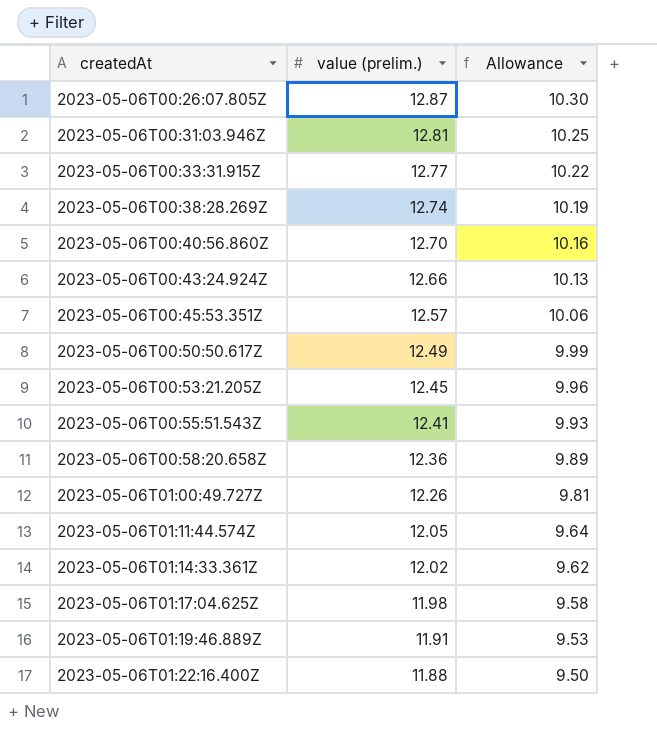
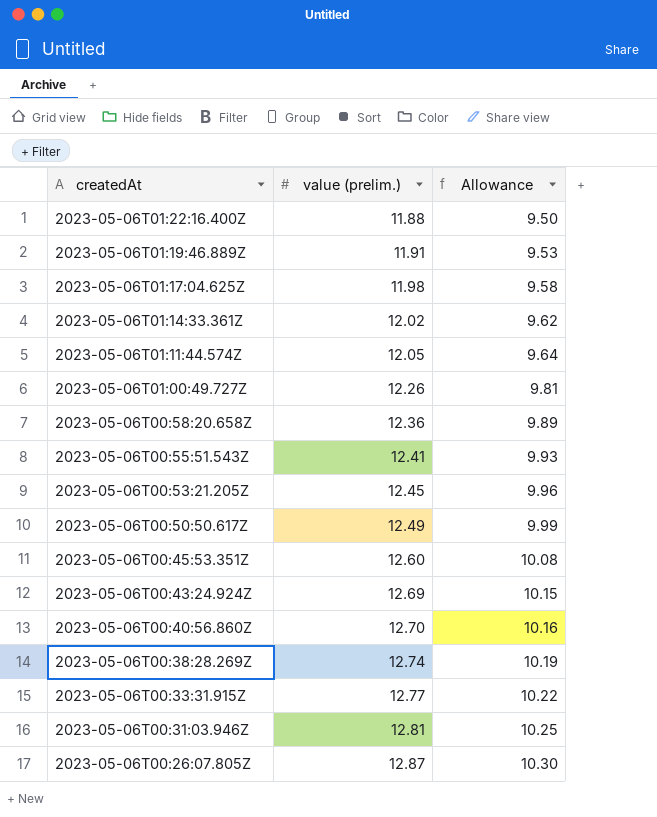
row order: createdAt ascending -> createdAt descending
2023-05-06T00:45:53.351Z | value (prelim.): 12.57 -> 12.60
2023-05-06T00:45:53.351Z | Allowance: 10.06 -> 10.08
2023-05-06T00:43:24.924Z | value (prelim.): 12.66 -> 12.69
2023-05-06T00:43:24.924Z | Allowance: 10.13 -> 10.15

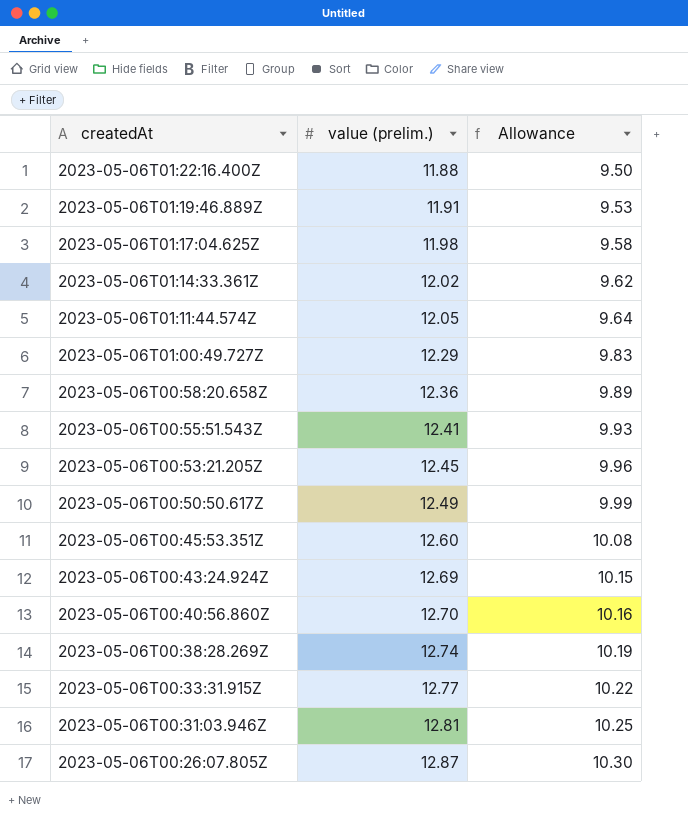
2023-05-06T01:00:49.727Z | value (prelim.): 12.26 -> 12.29
2023-05-06T01:00:49.727Z | Allowance: 9.81 -> 9.83

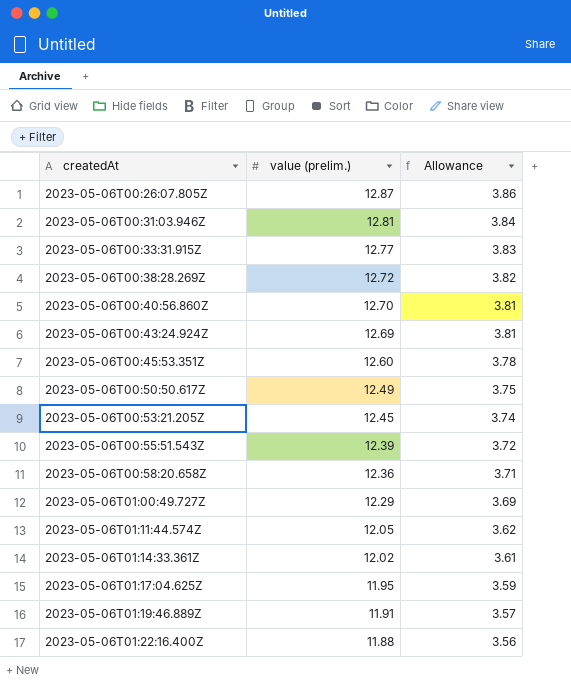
row order: createdAt descending -> createdAt ascending
column Allowance | formula: [value (prelim.)] * 0.8 -> [value (prelim.)] * 0.3
2023-05-06T00:38:28.269Z | value (prelim.): 12.74 -> 12.72
2023-05-06T00:55:51.543Z | value (prelim.): 12.41 -> 12.39
2023-05-06T01:17:04.625Z | value (prelim.): 11.98 -> 11.95

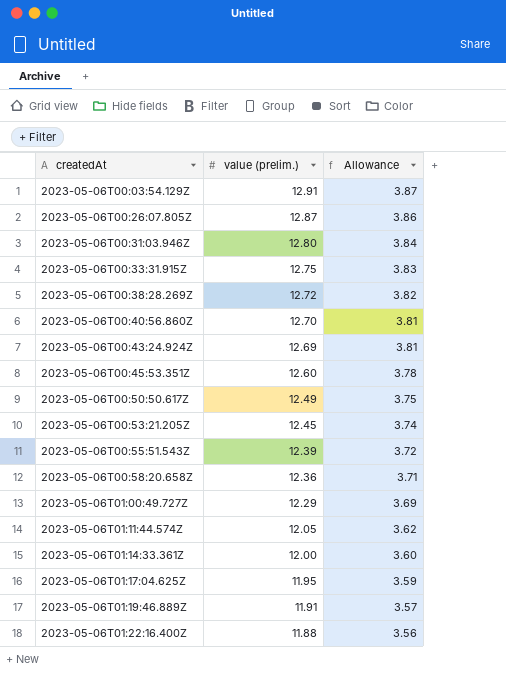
row 2023-05-06T00:03:54.129Z: none -> 12.91 | 3.87
2023-05-06T00:31:03.946Z | value (prelim.): 12.81 -> 12.80
2023-05-06T00:33:31.915Z | value (prelim.): 12.77 -> 12.75
2023-05-06T01:14:33.361Z | value (prelim.): 12.02 -> 12.00
2023-05-06T01:14:33.361Z | Allowance: 3.61 -> 3.60

